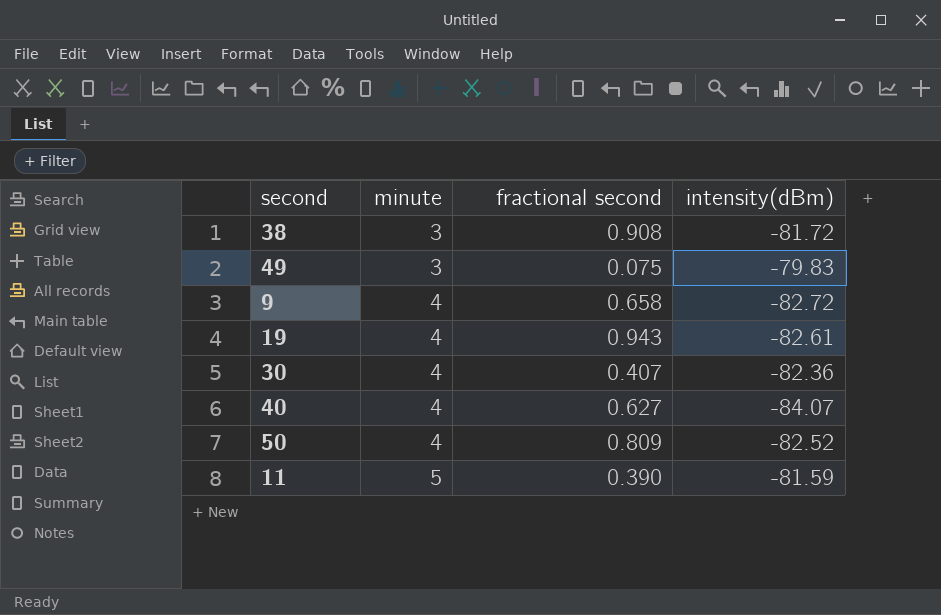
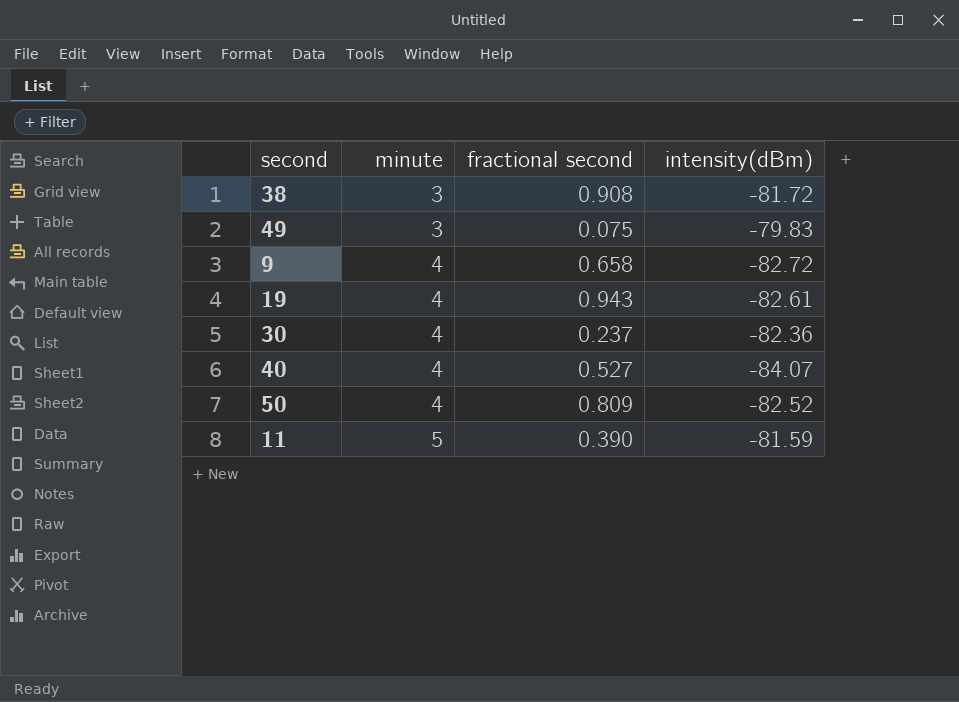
30 | fractional second: 0.407 -> 0.237
40 | fractional second: 0.627 -> 0.527

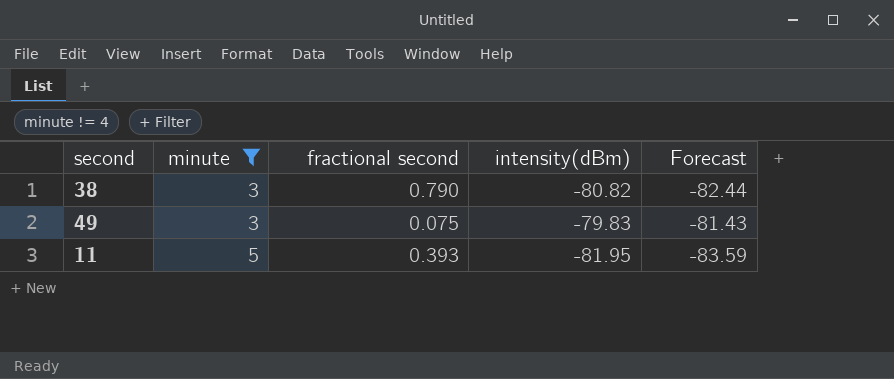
filter: none -> minute != 4
column Forecast | formula: none -> [intensity(dBm)] * 1.02
38 | fractional second: 0.908 -> 0.790
38 | intensity(dBm): -81.72 -> -80.82
11 | fractional second: 0.390 -> 0.393
11 | intensity(dBm): -81.59 -> -81.95

